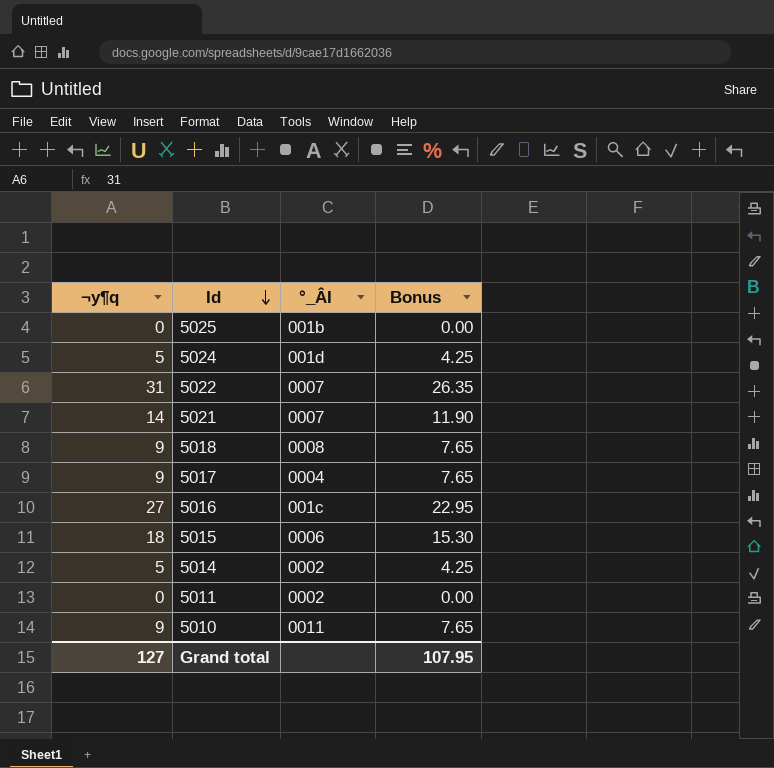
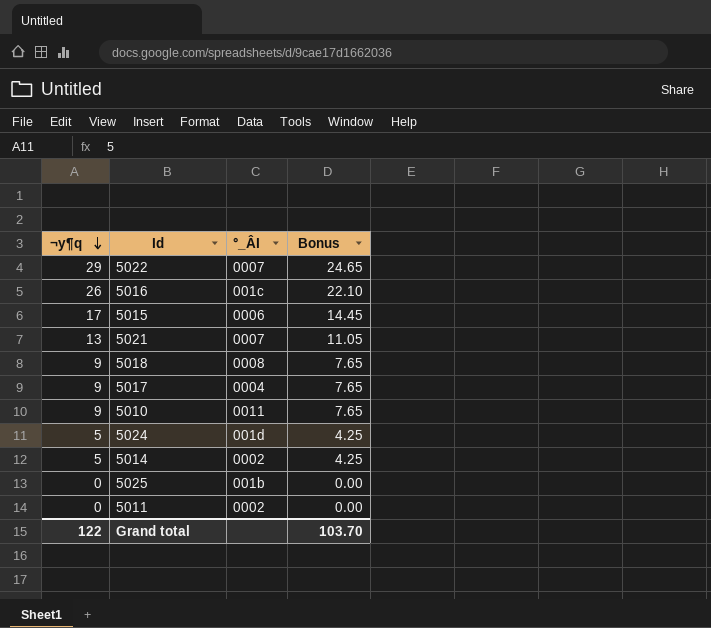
row order: Id descending -> ¬y¶q descending
5022 | ¬y¶q: 31 -> 29
5022 | Bonus: 26.35 -> 24.65
5016 | ¬y¶q: 27 -> 26
5016 | Bonus: 22.95 -> 22.10
5015 | ¬y¶q: 18 -> 17
5015 | Bonus: 15.30 -> 14.45
5021 | ¬y¶q: 14 -> 13
5021 | Bonus: 11.90 -> 11.05
Grand total | ¬y¶q: 127 -> 122
Grand total | Bonus: 107.95 -> 103.70

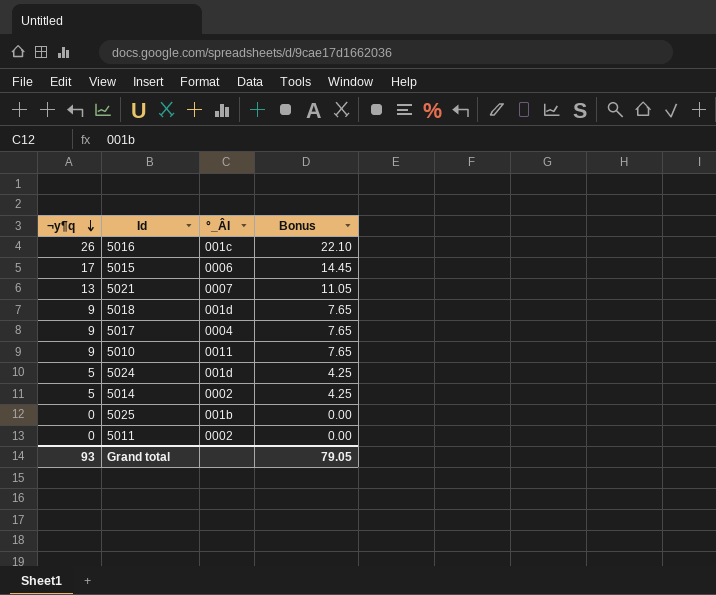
row 5022: 29 | 0007 | 24.65 -> none
5018 | °_ÂI: 0008 -> 001d
Grand total | ¬y¶q: 122 -> 93
Grand total | Bonus: 103.70 -> 79.05

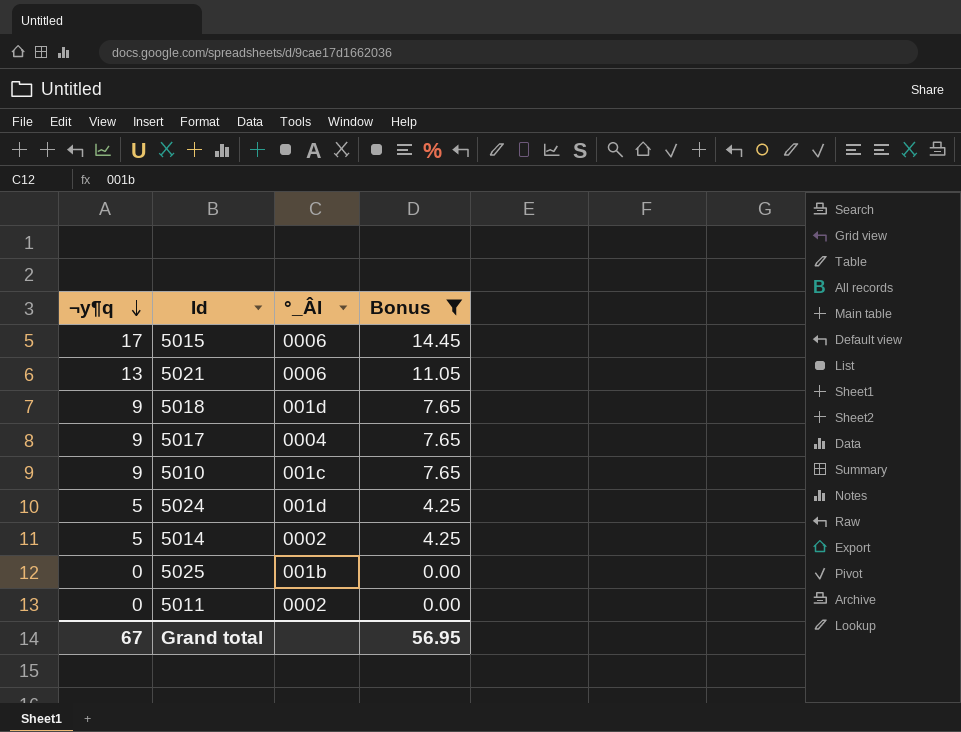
filter: none -> Bonus != 22.10
5021 | °_ÂI: 0007 -> 0006
5010 | °_ÂI: 0011 -> 001c
Grand total | ¬y¶q: 93 -> 67
Grand total | Bonus: 79.05 -> 56.95

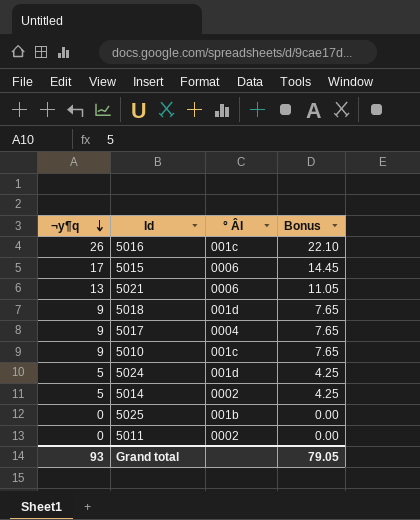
filter: Bonus != 22.10 -> none
column name: °_ÂI -> ° ÂI
Grand total | ¬y¶q: 67 -> 93
Grand total | Bonus: 56.95 -> 79.05

